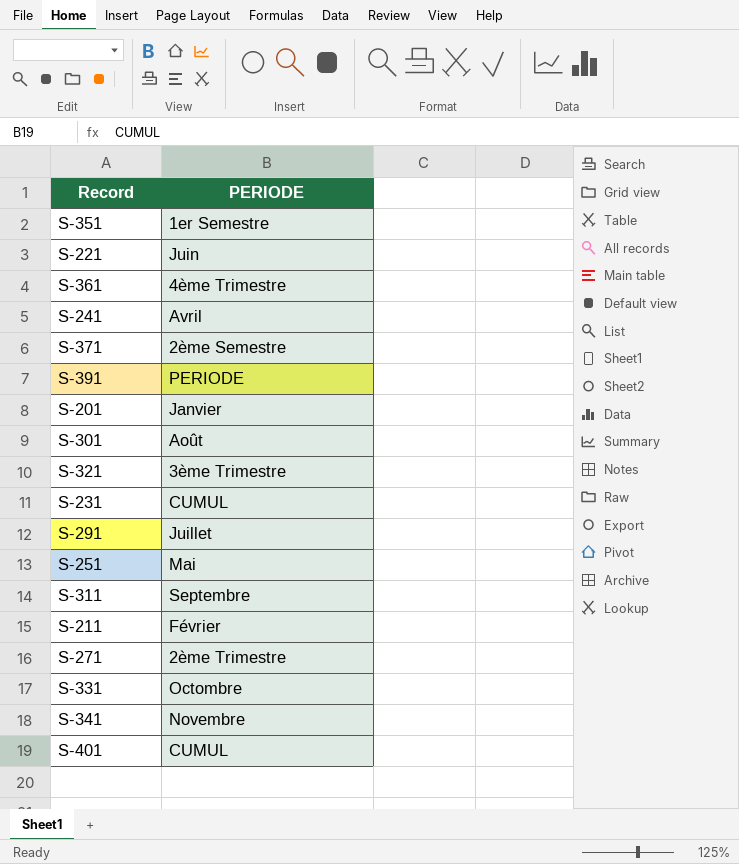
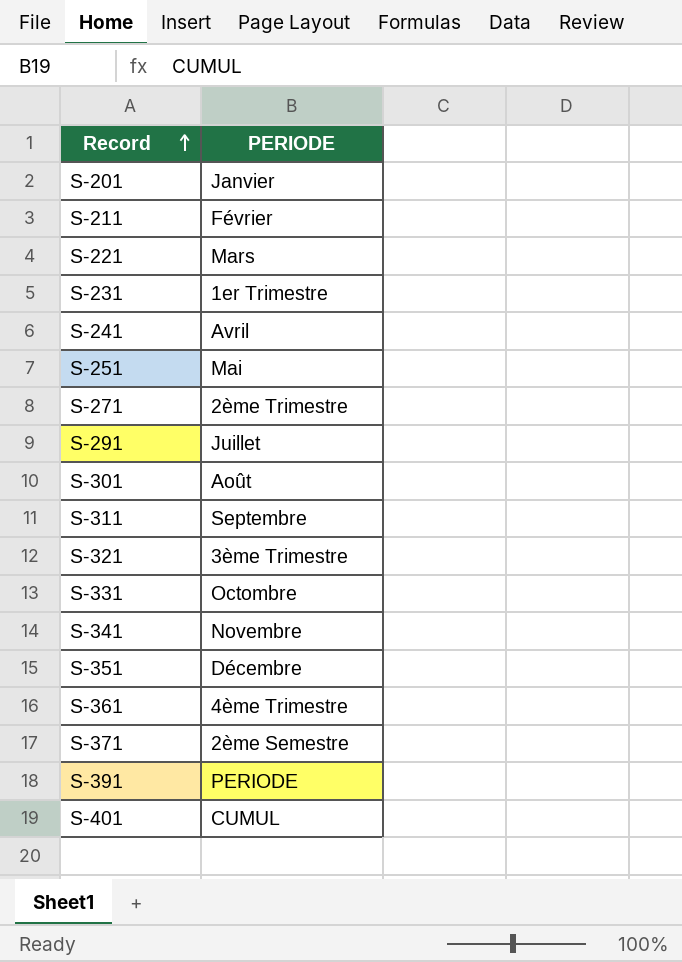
row order: none -> Record ascending
S-221 | PERIODE: Juin -> Mars
S-231 | PERIODE: CUMUL -> 1er Trimestre
S-351 | PERIODE: 1er Semestre -> Décembre

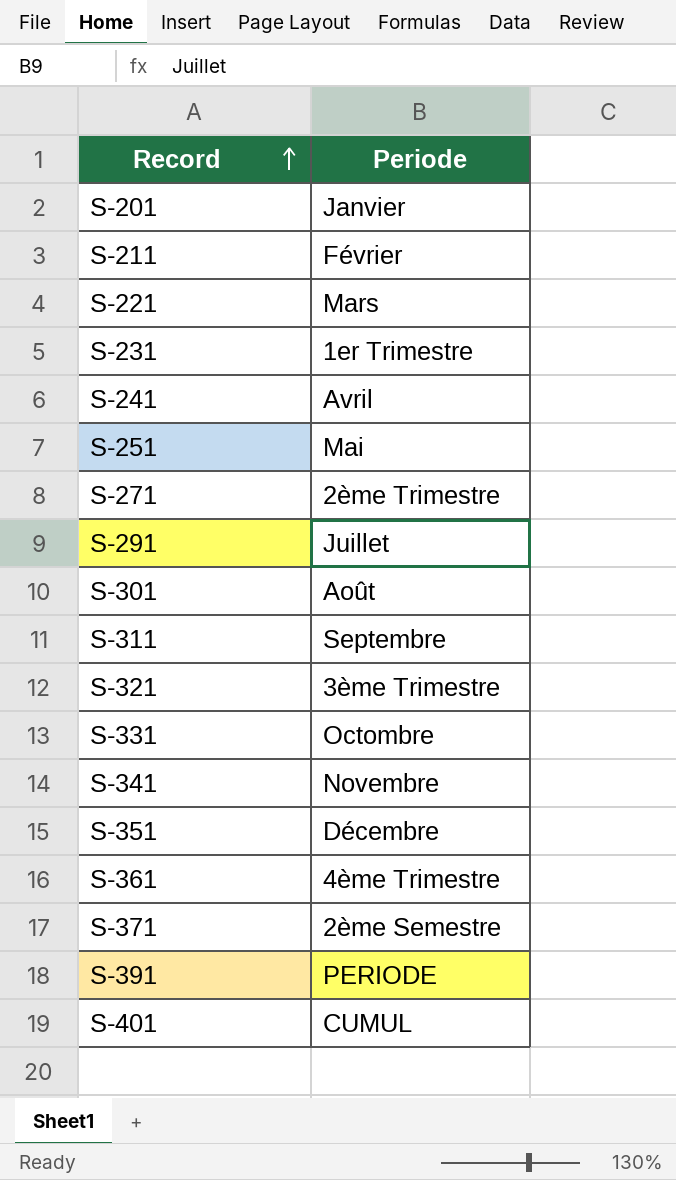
column name: PERIODE -> Periode

